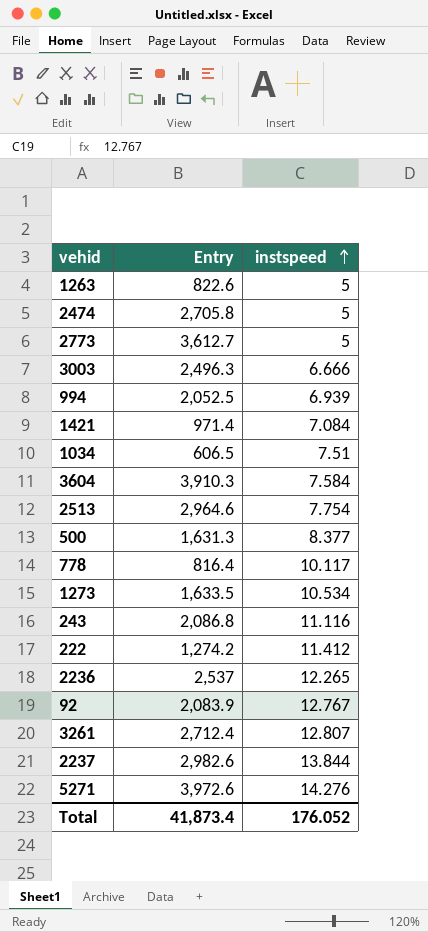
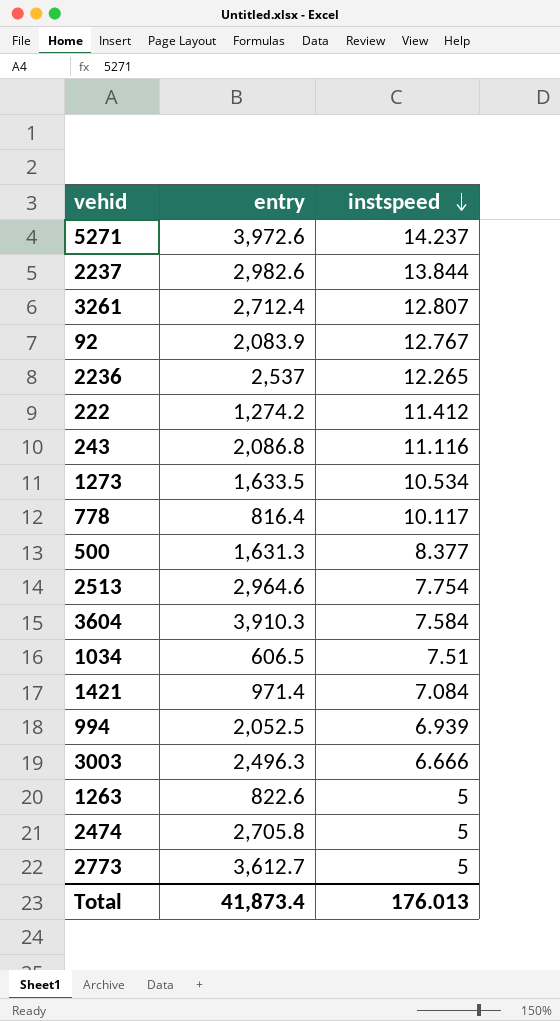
row order: instspeed ascending -> instspeed descending
column name: Entry -> entry
5271 | instspeed: 14.276 -> 14.237
Total | instspeed: 176.052 -> 176.013

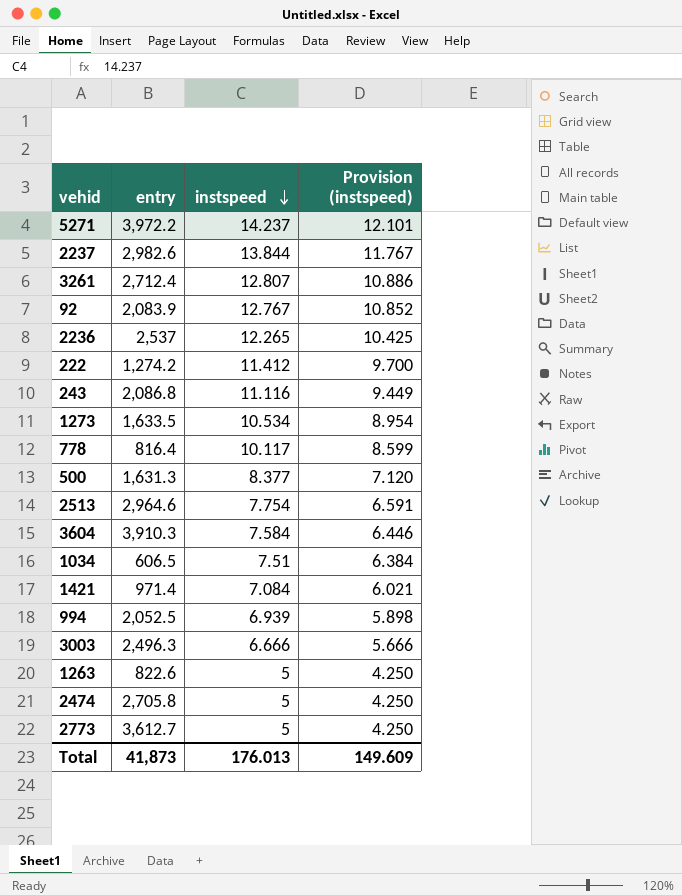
column Provision (instspeed) | formula: none -> [instspeed] * 0.85
5271 | entry: 3,972.6 -> 3,972.2
Total | entry: 41,873.4 -> 41,873

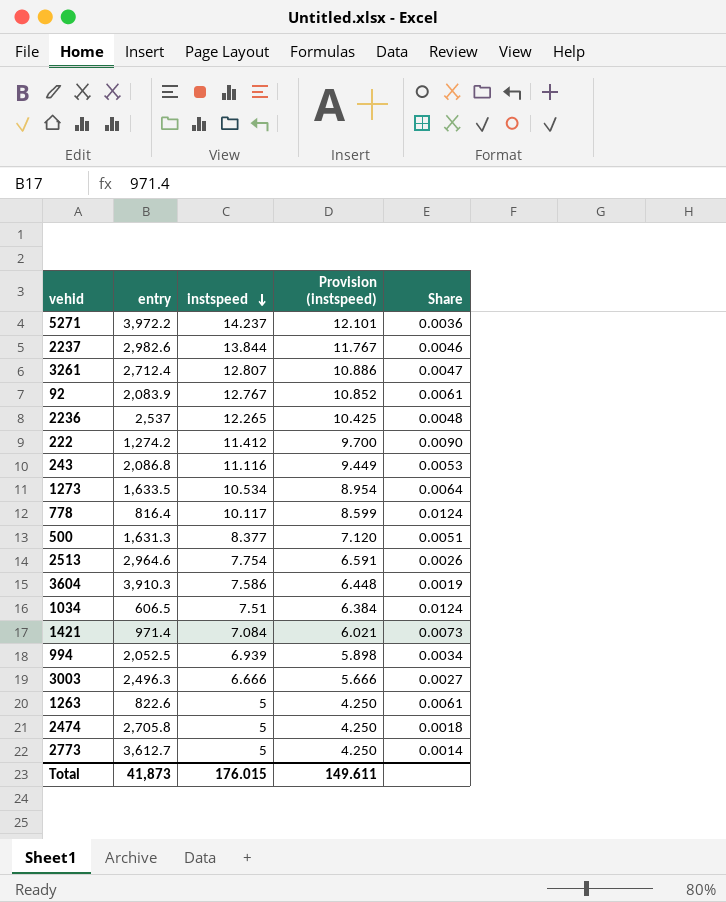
column Share | formula: none -> [instspeed] / [entry]
3604 | instspeed: 7.584 -> 7.586
3604 | Provision (instspeed): 6.446 -> 6.448
Total | instspeed: 176.013 -> 176.015
Total | Provision (instspeed): 149.609 -> 149.611

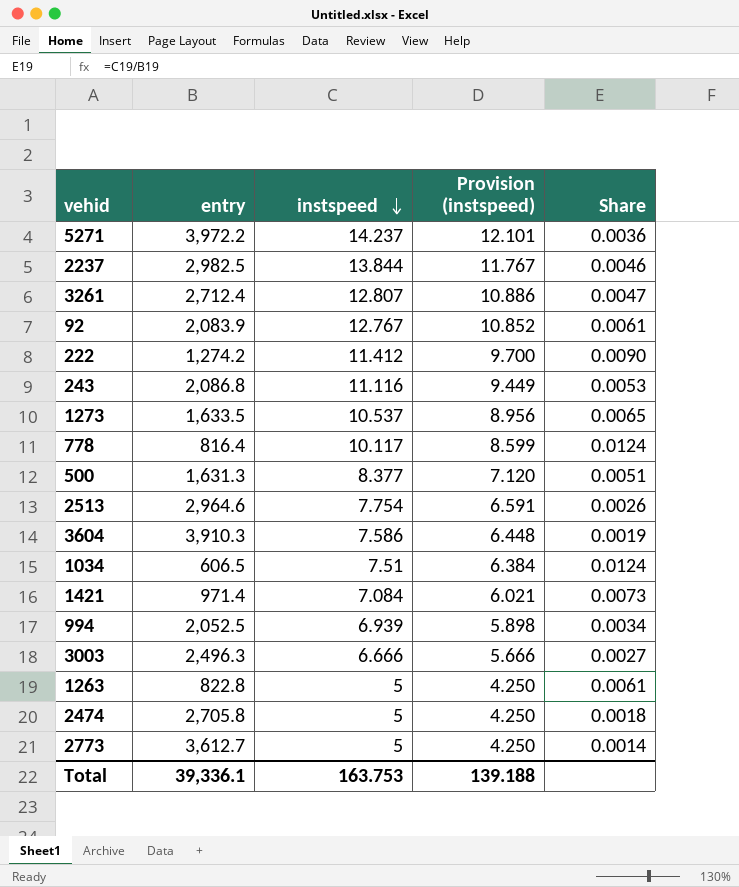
row 2236: 2,537 | 12.265 | 10.425 | 0.0048 -> none
2237 | entry: 2,982.6 -> 2,982.5
1273 | instspeed: 10.534 -> 10.537
1273 | Provision (instspeed): 8.954 -> 8.956
1273 | Share: 0.0064 -> 0.0065
1263 | entry: 822.6 -> 822.8
Total | entry: 41,873 -> 39,336.1
Total | instspeed: 176.015 -> 163.753
Total | Provision (instspeed): 149.611 -> 139.188

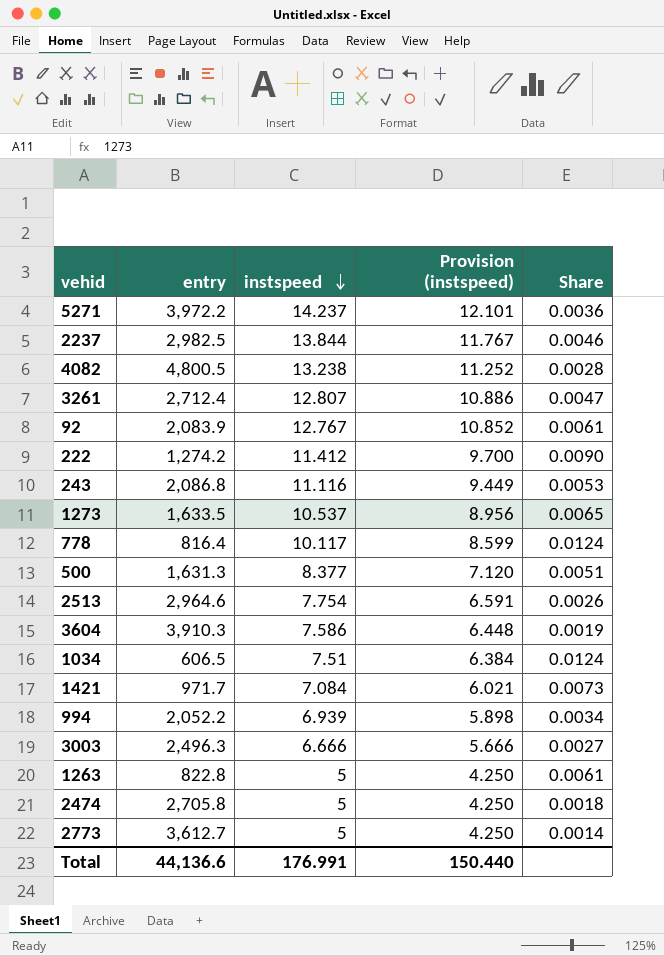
row 4082: none -> 4,800.5 | 13.238 | 11.252 | 0.0028
1421 | entry: 971.4 -> 971.7
994 | entry: 2,052.5 -> 2,052.2
Total | entry: 39,336.1 -> 44,136.6
Total | instspeed: 163.753 -> 176.991
Total | Provision (instspeed): 139.188 -> 150.440

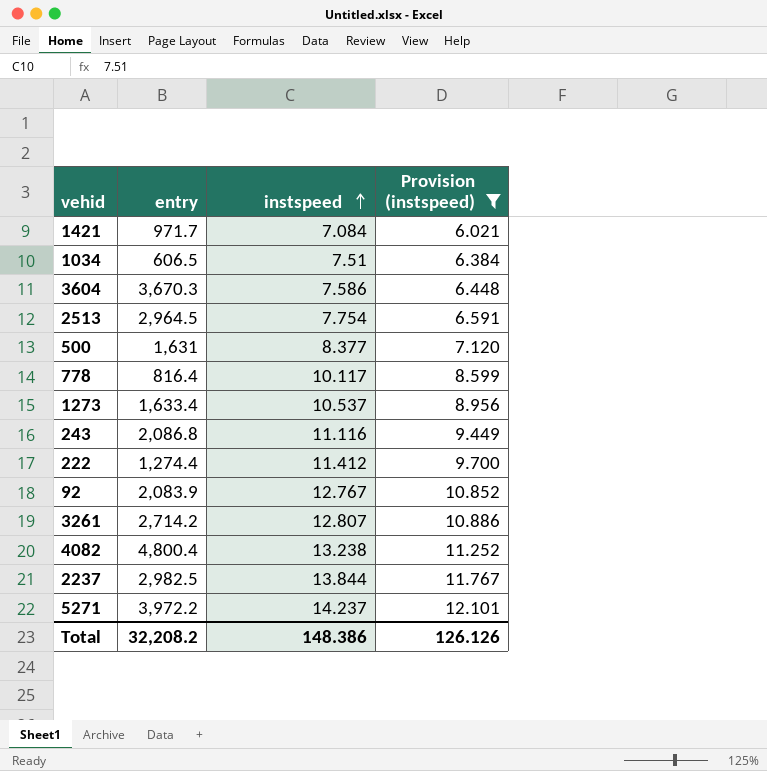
filter: none -> Provision (instspeed) >= 6.021
row order: instspeed descending -> instspeed ascending
column Share | formula: [instspeed] / [entry] -> none
3604 | entry: 3,910.3 -> 3,670.3
2513 | entry: 2,964.6 -> 2,964.5
500 | entry: 1,631.3 -> 1,631
1273 | entry: 1,633.5 -> 1,633.4
222 | entry: 1,274.2 -> 1,274.4
3261 | entry: 2,712.4 -> 2,714.2
4082 | entry: 4,800.5 -> 4,800.4
Total | entry: 44,136.6 -> 32,208.2
Total | instspeed: 176.991 -> 148.386
Total | Provision (instspeed): 150.440 -> 126.126

